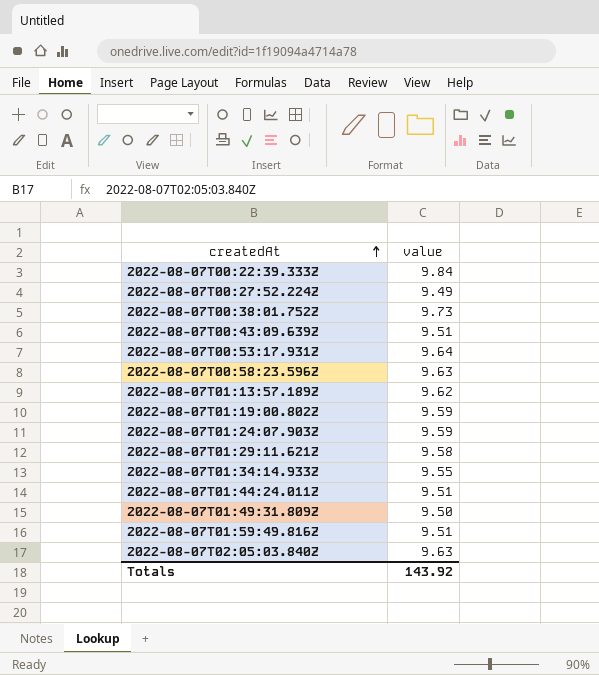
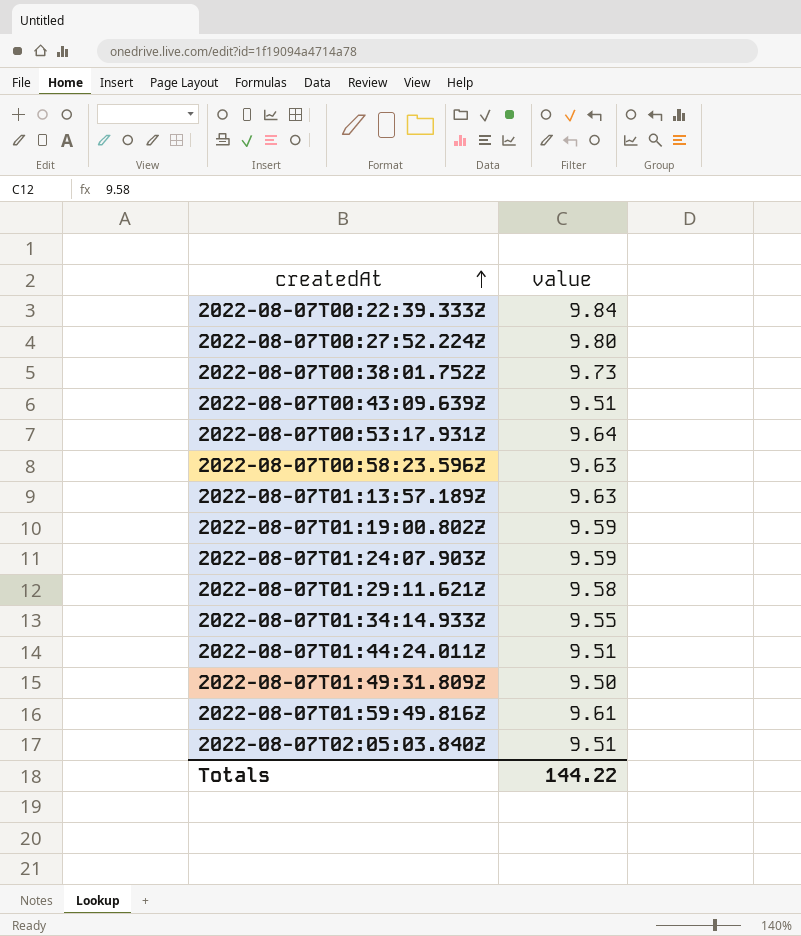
2022-08-07T00:27:52.224Z | value: 9.49 -> 9.80
2022-08-07T01:13:57.189Z | value: 9.62 -> 9.63
2022-08-07T01:59:49.816Z | value: 9.51 -> 9.61
2022-08-07T02:05:03.840Z | value: 9.63 -> 9.51
Totals | value: 143.92 -> 144.22

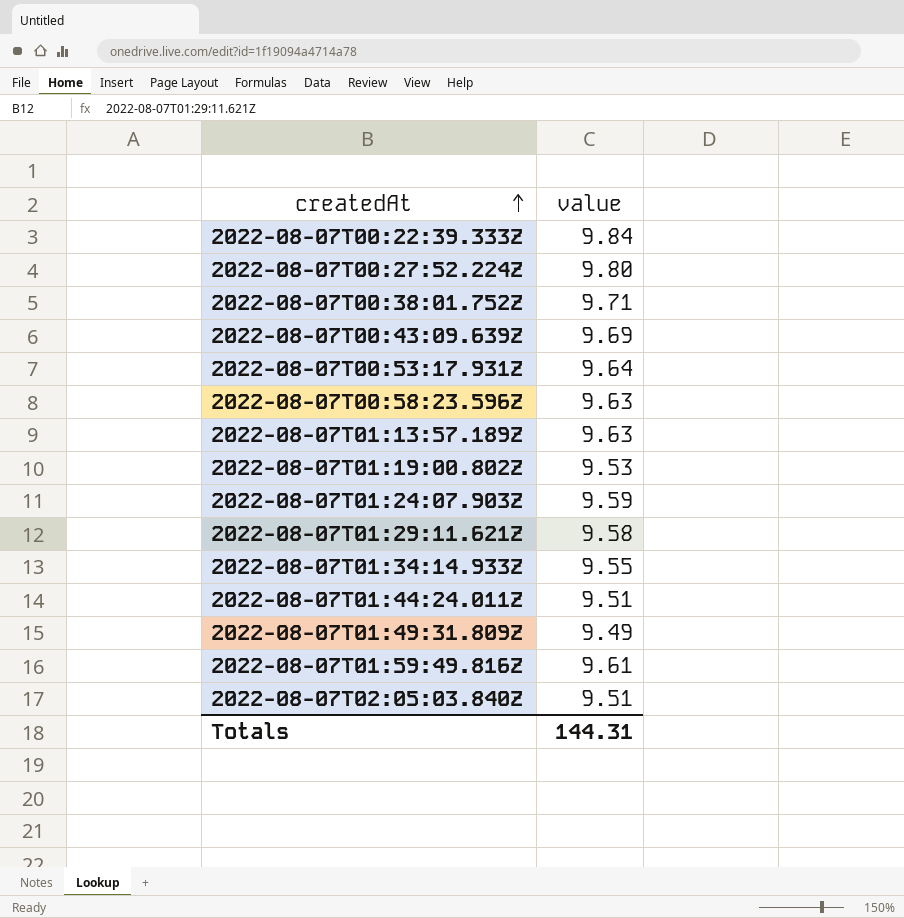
2022-08-07T00:38:01.752Z | value: 9.73 -> 9.71
2022-08-07T00:43:09.639Z | value: 9.51 -> 9.69
2022-08-07T01:19:00.802Z | value: 9.59 -> 9.53
2022-08-07T01:49:31.809Z | value: 9.50 -> 9.49
Totals | value: 144.22 -> 144.31

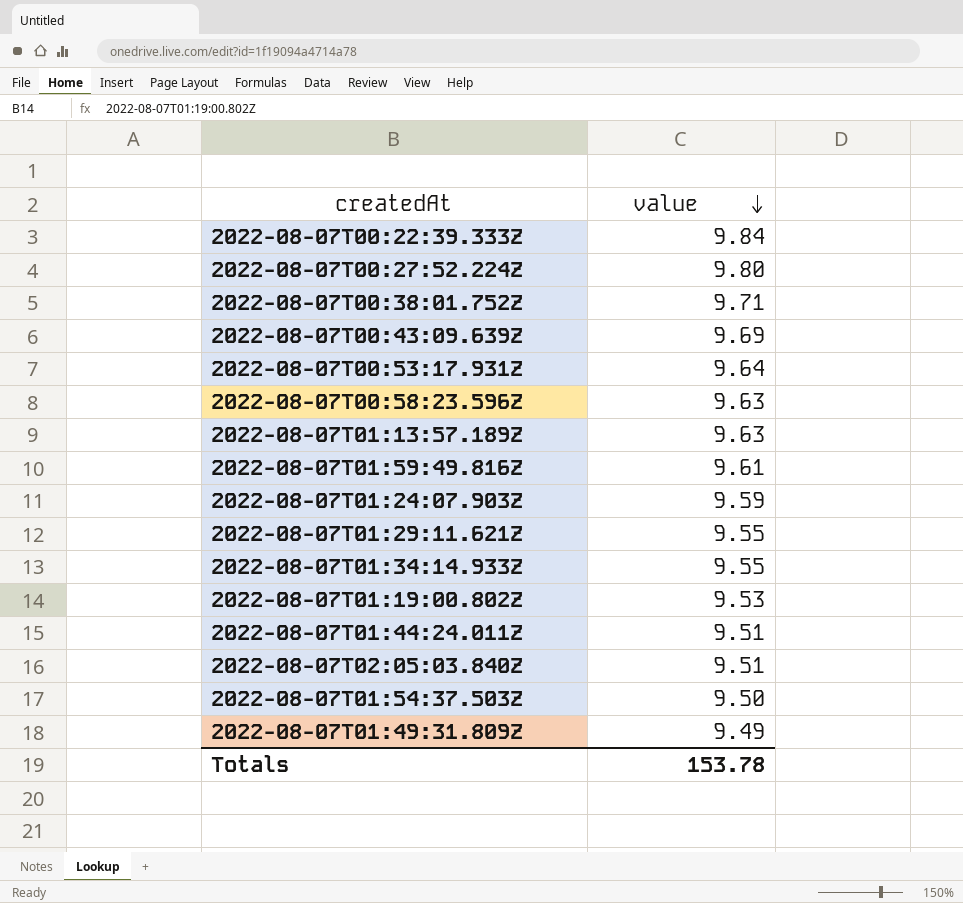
row order: createdAt ascending -> value descending
2022-08-07T01:29:11.621Z | value: 9.58 -> 9.55
row 2022-08-07T01:54:37.503Z: none -> 9.50
Totals | value: 144.31 -> 153.78

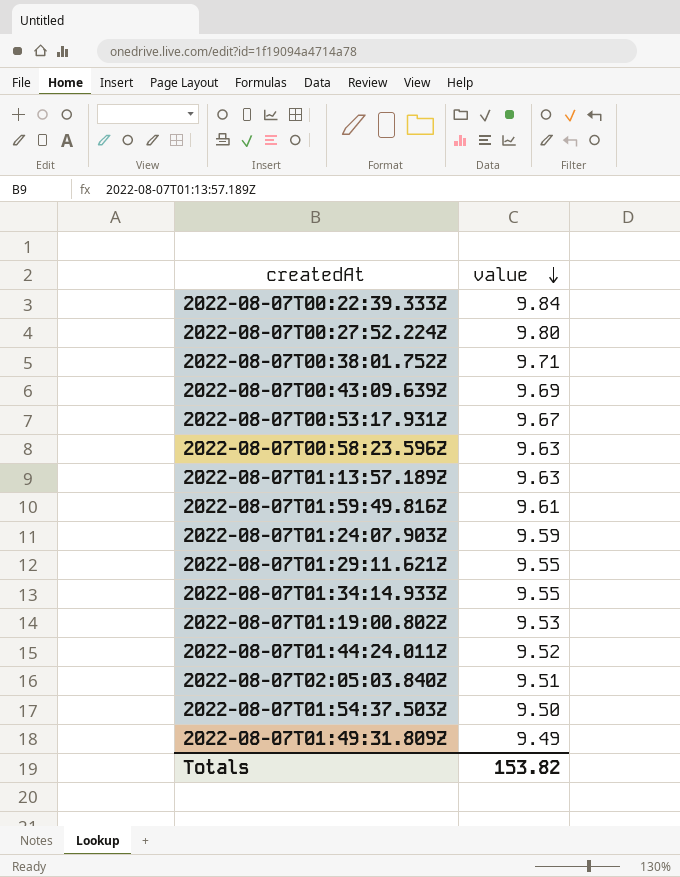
2022-08-07T00:53:17.931Z | value: 9.64 -> 9.67
2022-08-07T01:44:24.011Z | value: 9.51 -> 9.52
Totals | value: 153.78 -> 153.82

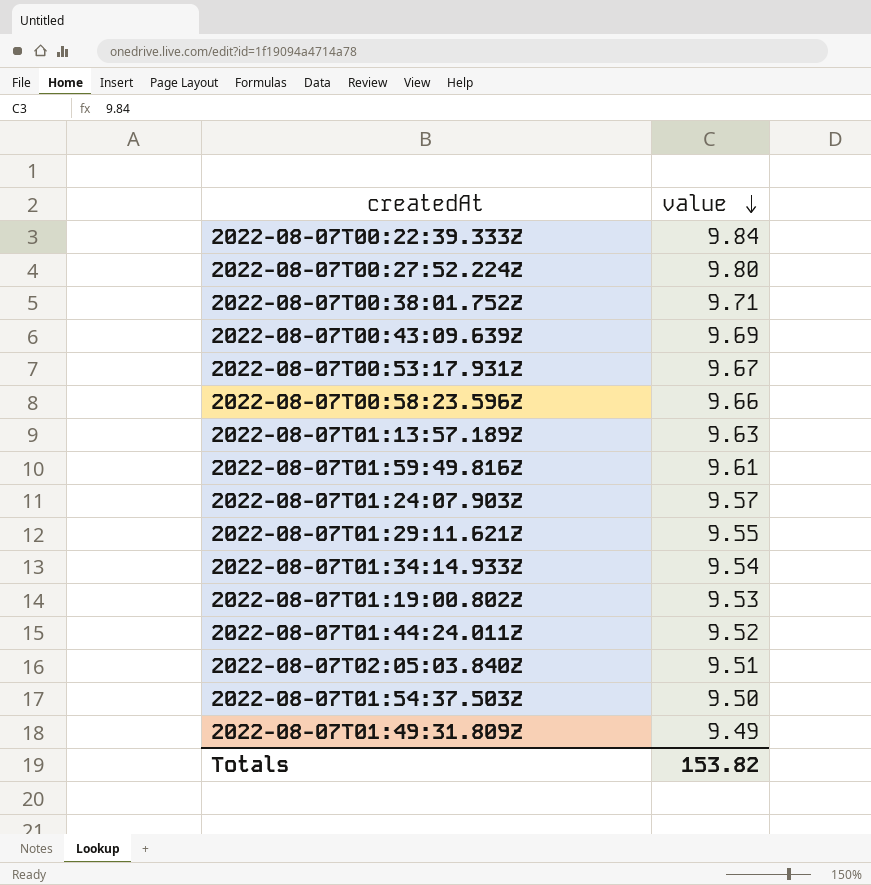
2022-08-07T00:58:23.596Z | value: 9.63 -> 9.66
2022-08-07T01:24:07.903Z | value: 9.59 -> 9.57
2022-08-07T01:34:14.933Z | value: 9.55 -> 9.54

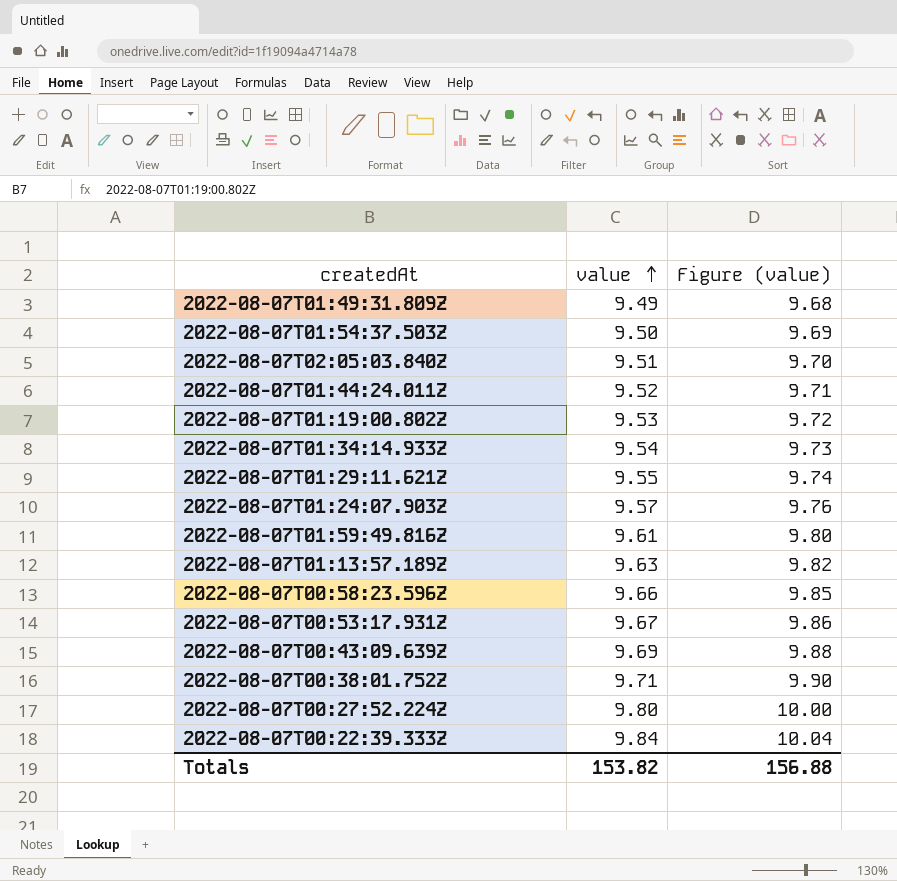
row order: value descending -> value ascending
column Figure (value) | formula: none -> [value] * 1.02

